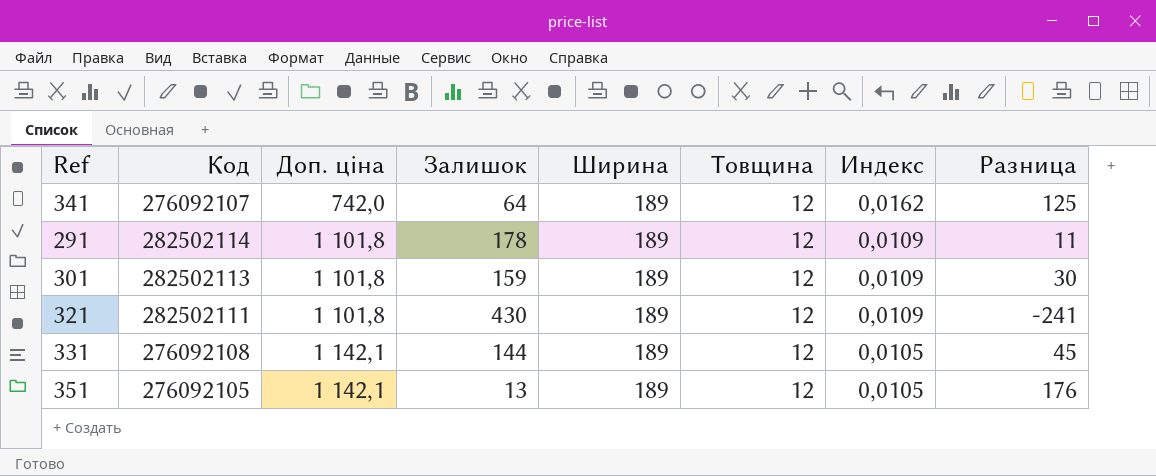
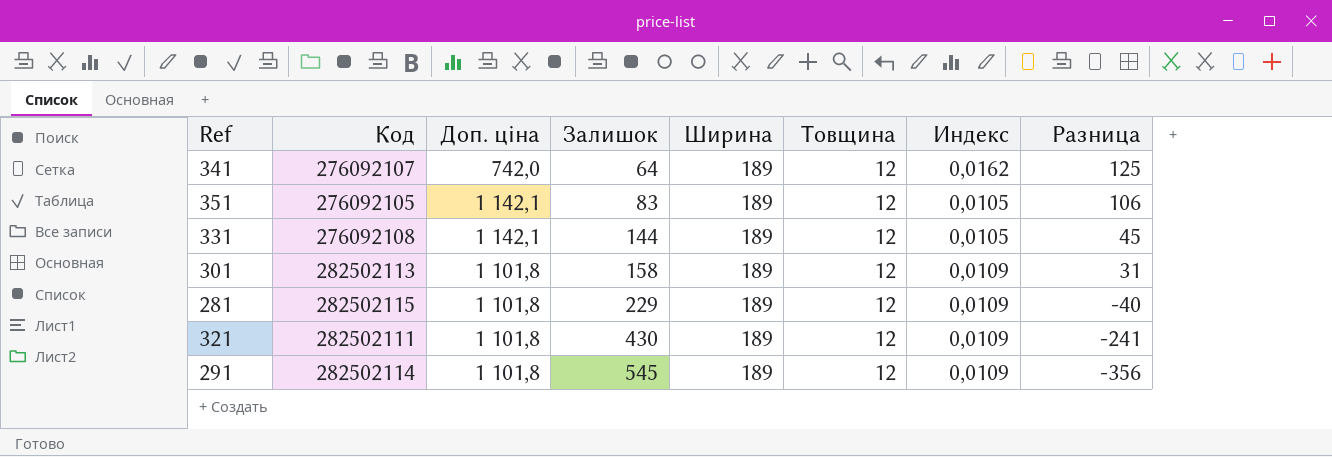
row order: Доп. ціна ascending -> Залишок ascending
351 | Залишок: 13 -> 83
351 | Разница: 176 -> 106
301 | Залишок: 159 -> 158
301 | Разница: 30 -> 31
row 281: none -> 282502115 | 1 101,8 | 229 | 189 | 12 | 0,0109 | -40
291 | Залишок: 178 -> 545
291 | Разница: 11 -> -356

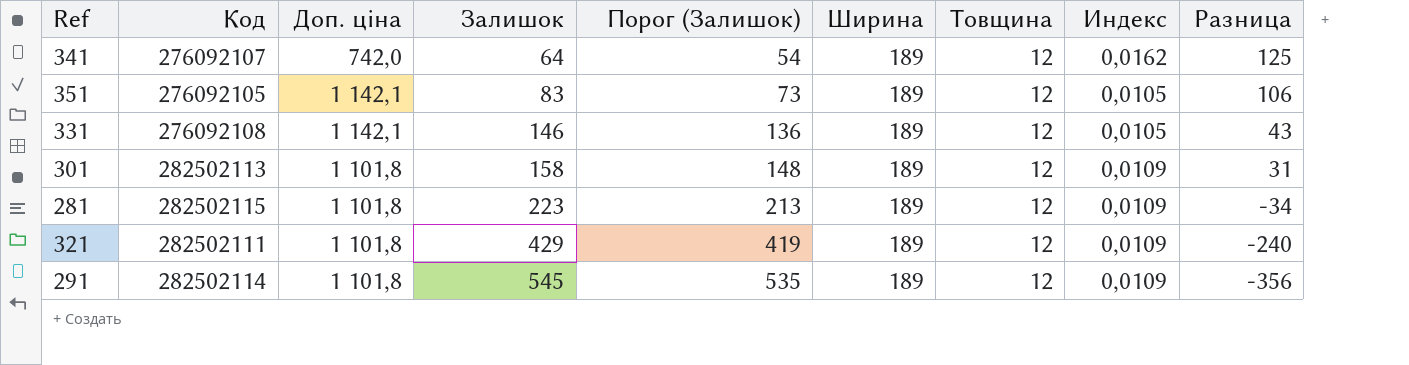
column Порог (Залишок) | formula: none -> [Залишок] - 10
331 | Залишок: 144 -> 146
331 | Разница: 45 -> 43
281 | Залишок: 229 -> 223
281 | Разница: -40 -> -34
321 | Залишок: 430 -> 429
321 | Разница: -241 -> -240

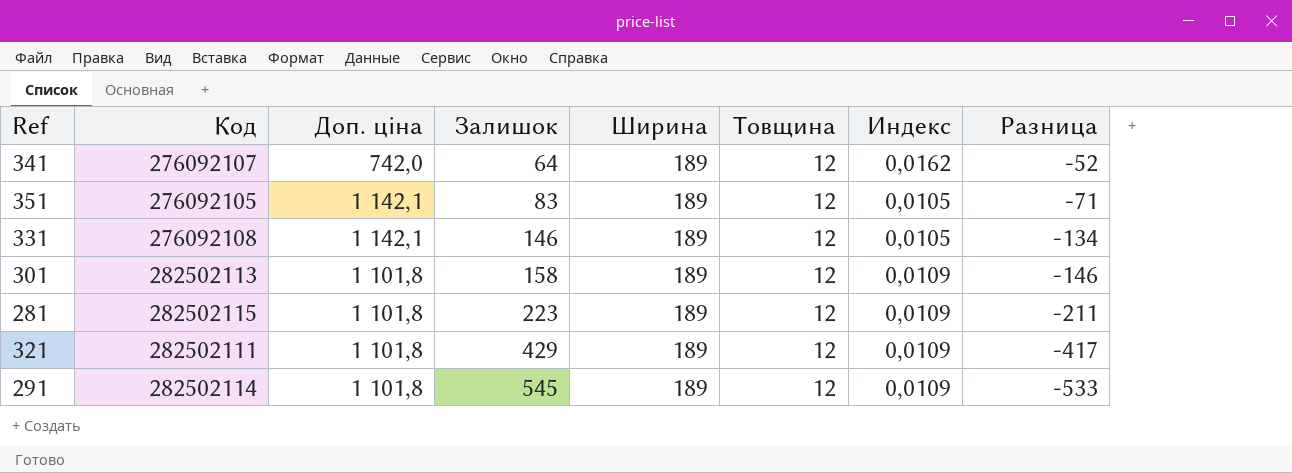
column Порог (Залишок) | formula: [Залишок] - 10 -> none
column Разница | formula: [Ширина] - [Залишок] -> [Товщина] - [Залишок]

